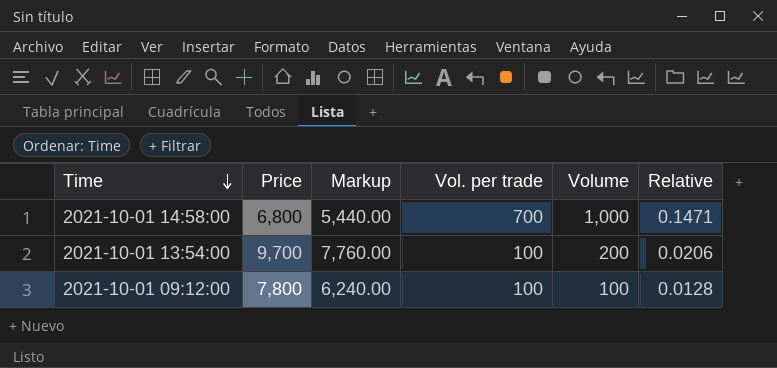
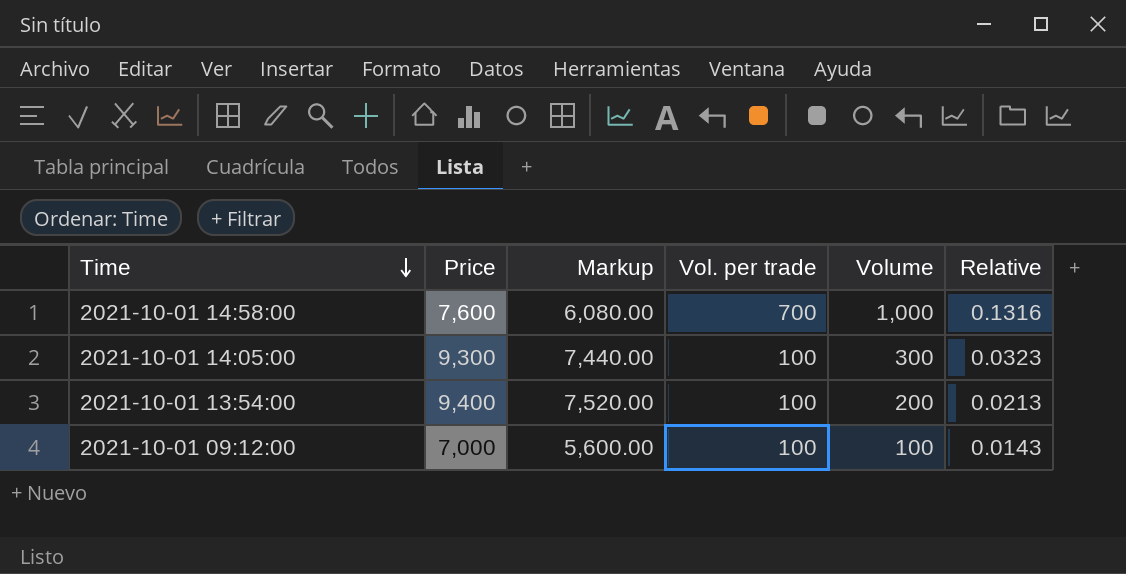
2021-10-01 14:58:00 | Price: 6,800 -> 7,600
2021-10-01 14:58:00 | Markup: 5,440.00 -> 6,080.00
2021-10-01 14:58:00 | Relative: 0.1471 -> 0.1316
row 2021-10-01 14:05:00: none -> 9,300 | 7,440.00 | 100 | 300 | 0.0323
2021-10-01 13:54:00 | Price: 9,700 -> 9,400
2021-10-01 13:54:00 | Markup: 7,760.00 -> 7,520.00
2021-10-01 13:54:00 | Relative: 0.0206 -> 0.0213
2021-10-01 09:12:00 | Price: 7,800 -> 7,000
2021-10-01 09:12:00 | Markup: 6,240.00 -> 5,600.00
2021-10-01 09:12:00 | Relative: 0.0128 -> 0.0143

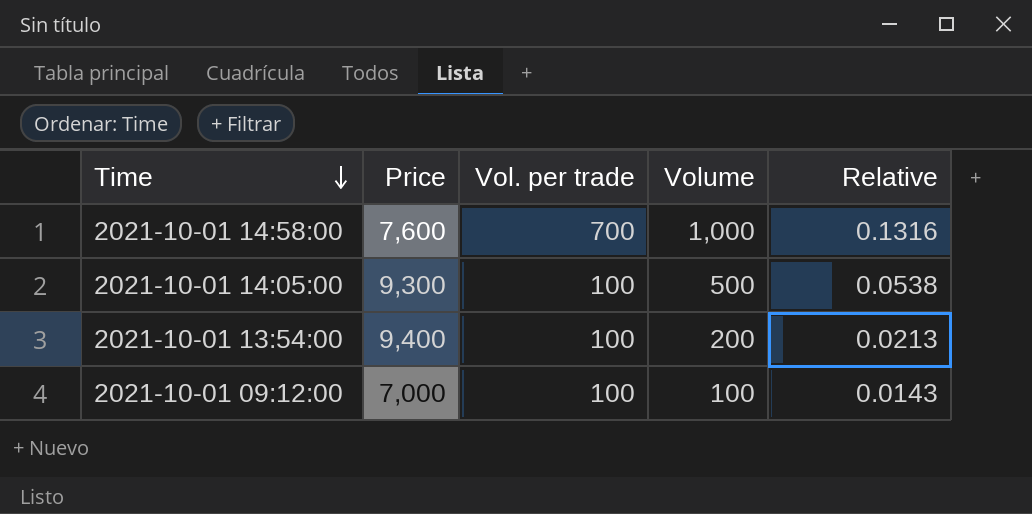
column Markup | formula: [Price] * 0.8 -> none
2021-10-01 14:05:00 | Volume: 300 -> 500
2021-10-01 14:05:00 | Relative: 0.0323 -> 0.0538

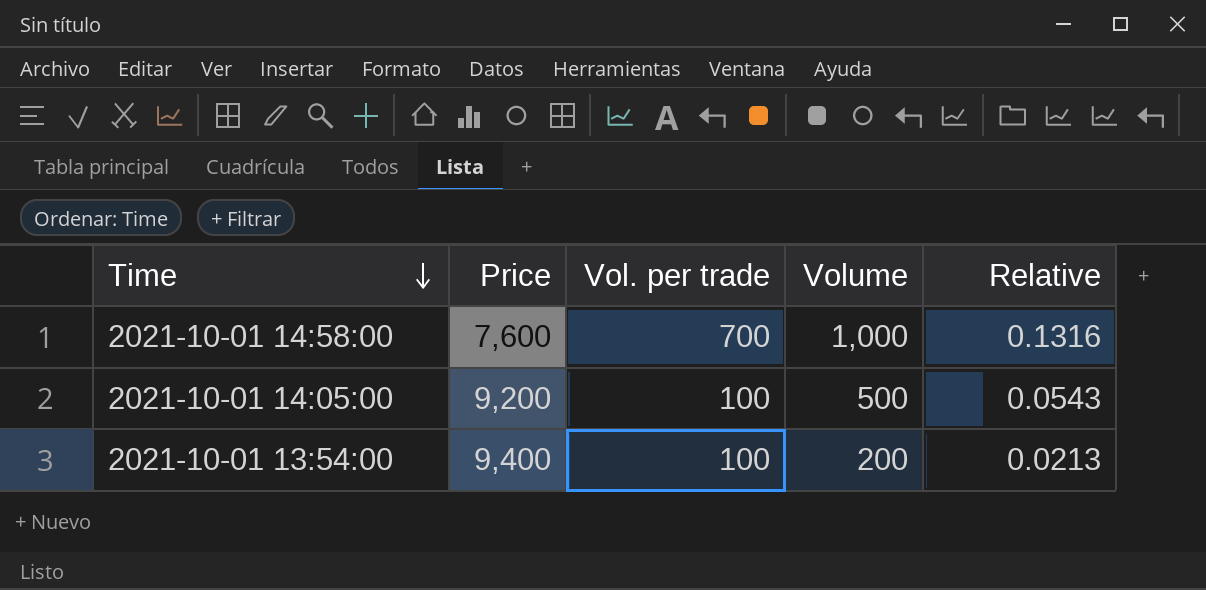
row 2021-10-01 09:12:00: 7,000 | 100 | 100 | 0.0143 -> none
2021-10-01 14:05:00 | Price: 9,300 -> 9,200
2021-10-01 14:05:00 | Relative: 0.0538 -> 0.0543

